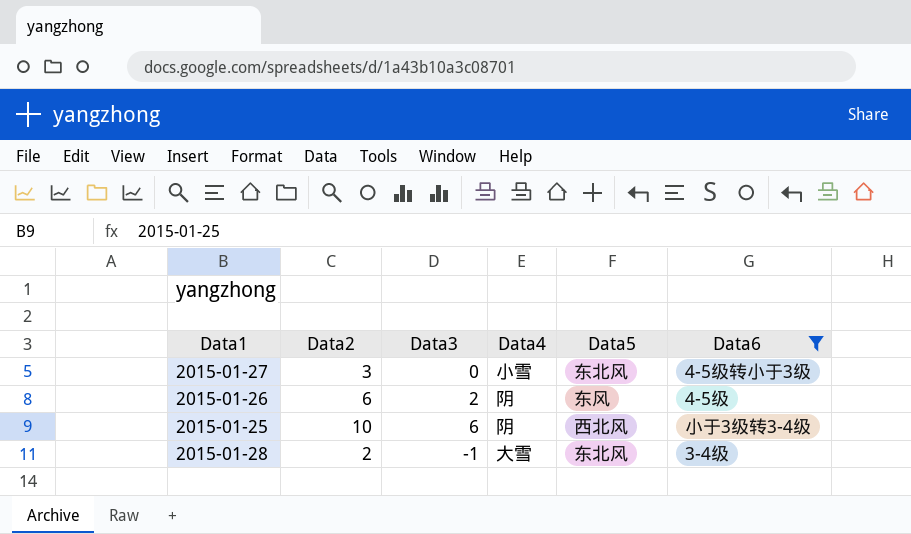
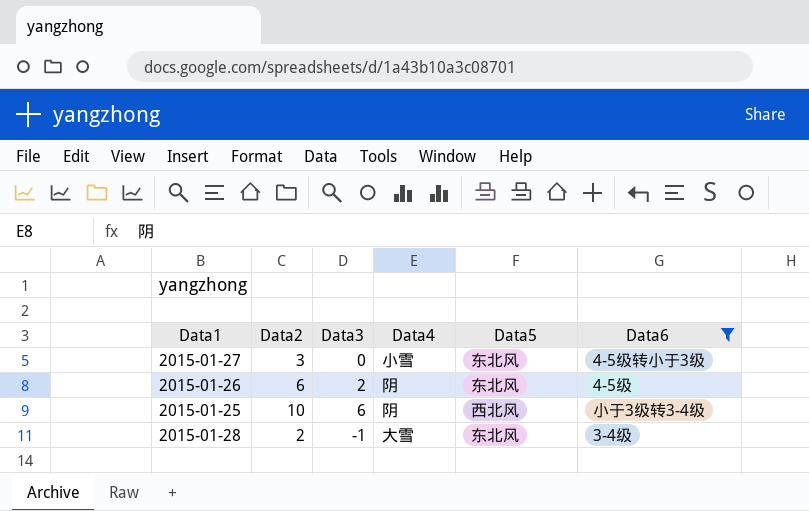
2015-01-26 | Data5: 东风 -> 东北风

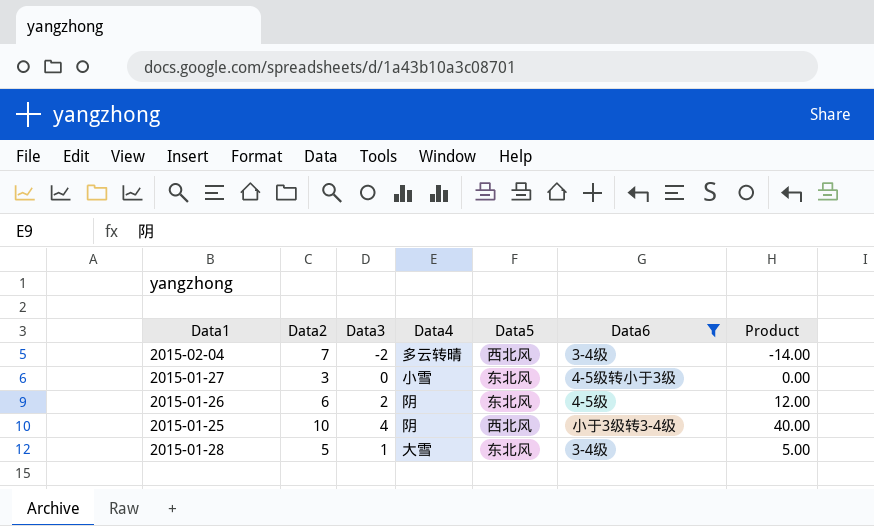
column Product | formula: none -> [Data2] * [Data3]
row 2015-02-04: none -> 7 | -2 | 多云转晴 | 西北风 | 3-4级 | -14.00
2015-01-25 | Data3: 6 -> 4
2015-01-28 | Data2: 2 -> 5
2015-01-28 | Data3: -1 -> 1

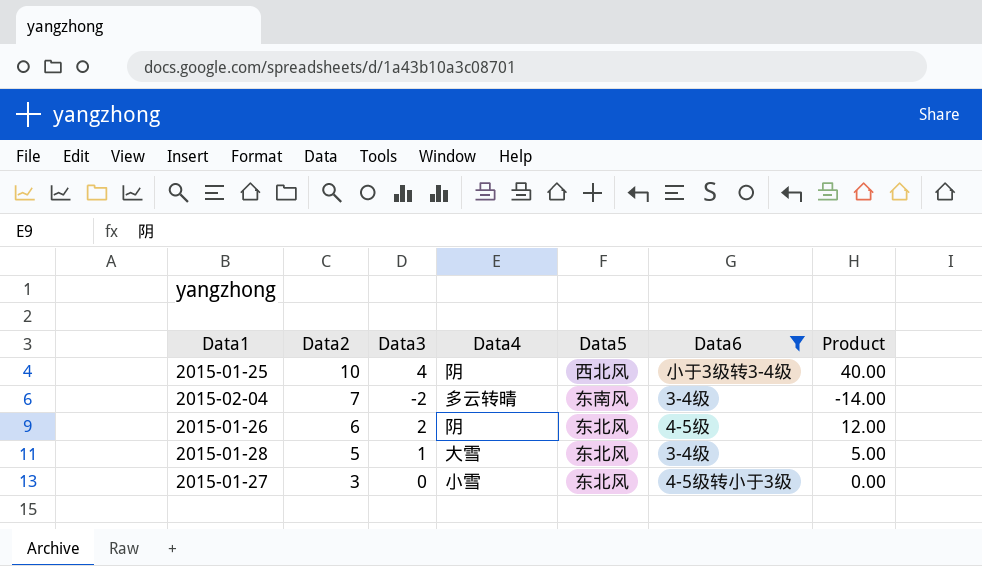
row order: none -> Data2 descending
2015-02-04 | Data5: 西北风 -> 东南风

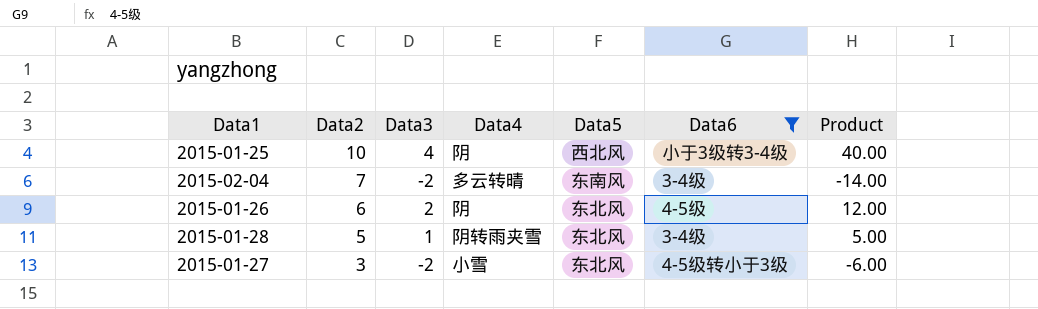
2015-01-28 | Data4: 大雪 -> 阴转雨夹雪
2015-01-27 | Data3: 0 -> -2
2015-01-27 | Product: 0.00 -> -6.00

